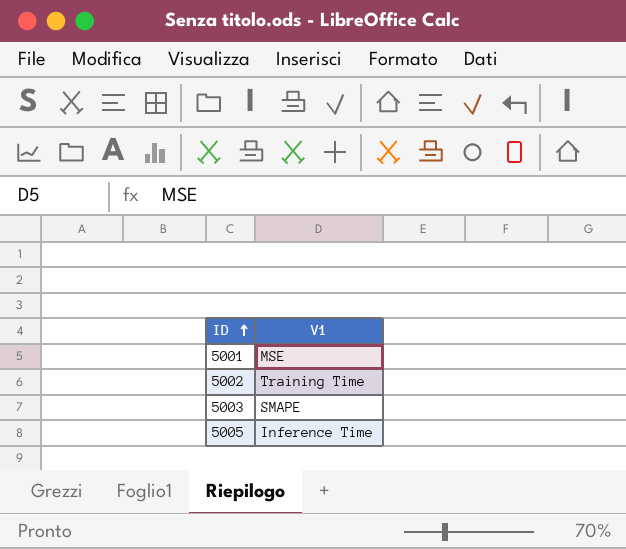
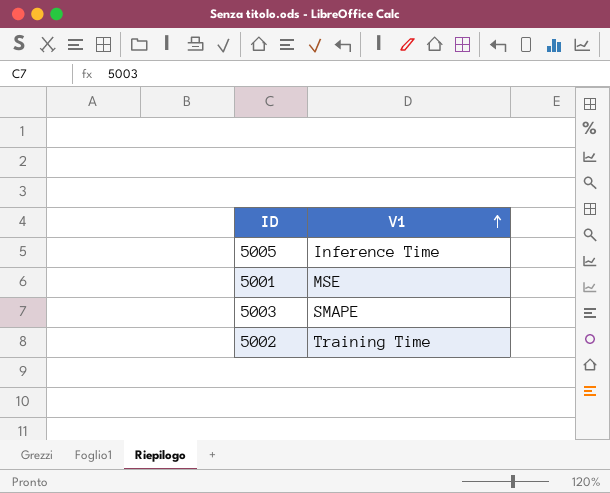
row order: ID ascending -> V1 ascending

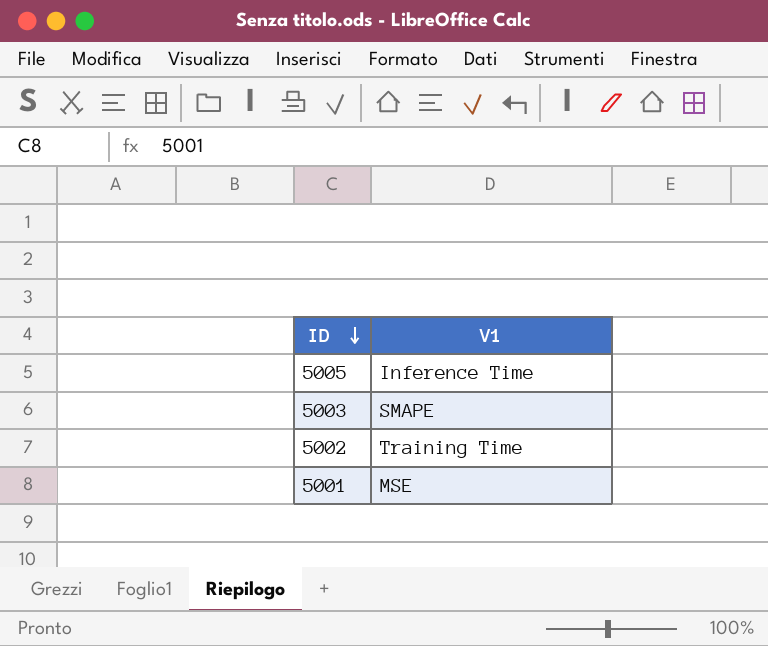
row order: V1 ascending -> ID descending

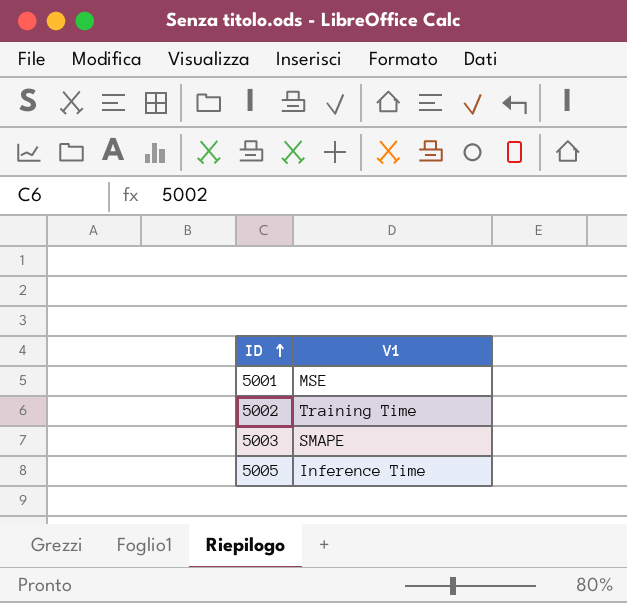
row order: ID descending -> ID ascending

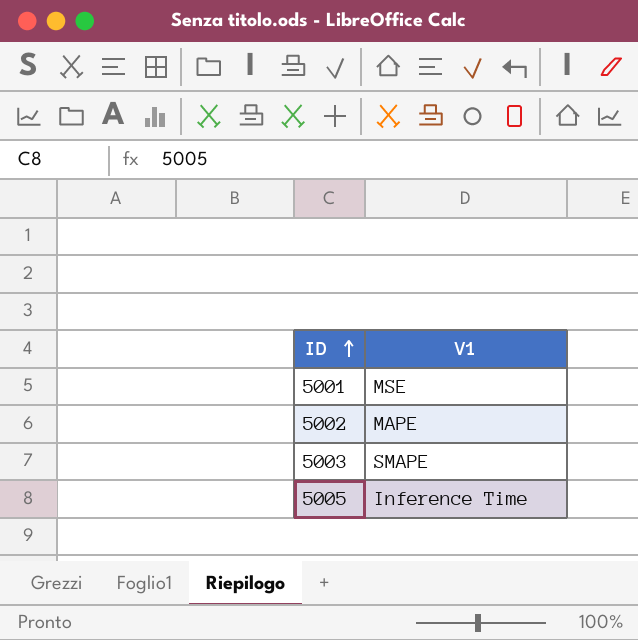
5002 | V1: Training Time -> MAPE

